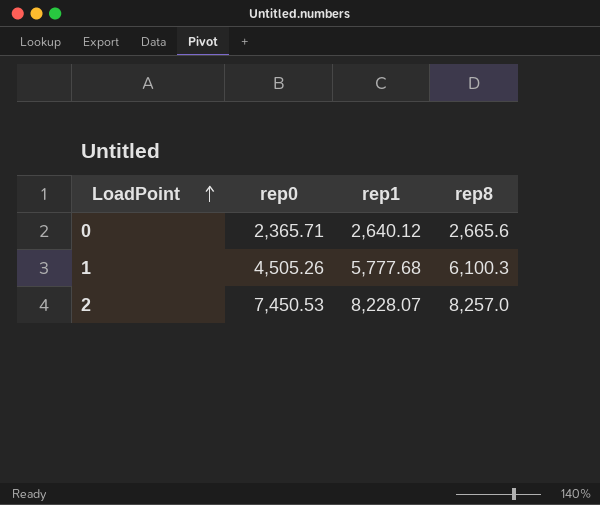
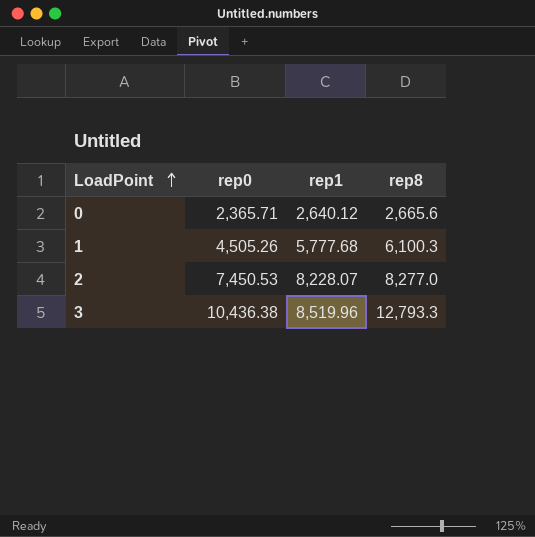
2 | rep8: 8,257.0 -> 8,277.0
row 3: none -> 10,436.38 | 8,519.96 | 12,793.3

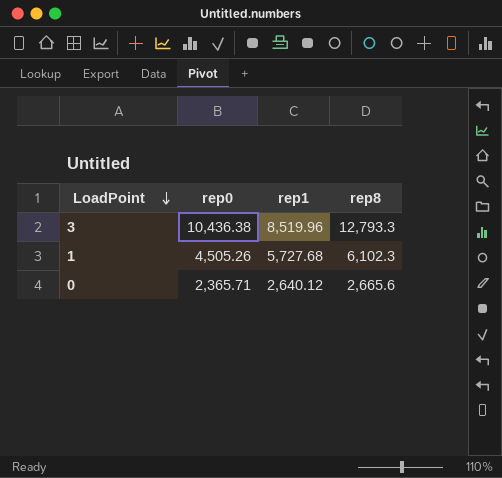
row order: LoadPoint ascending -> LoadPoint descending
row 2: 7,450.53 | 8,228.07 | 8,277.0 -> none
1 | rep1: 5,777.68 -> 5,727.68
1 | rep8: 6,100.3 -> 6,102.3

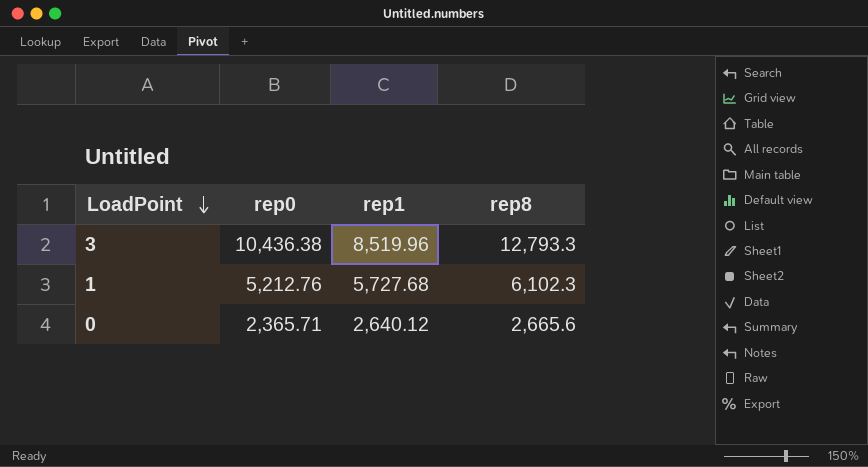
1 | rep0: 4,505.26 -> 5,212.76

